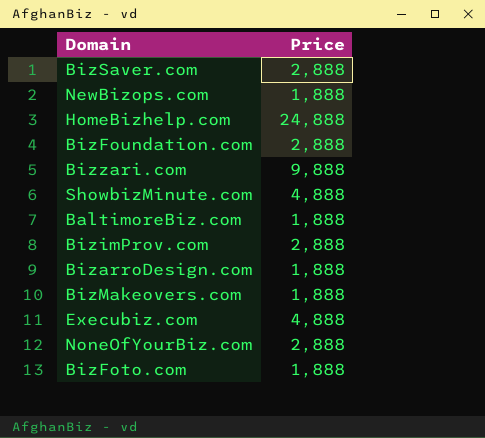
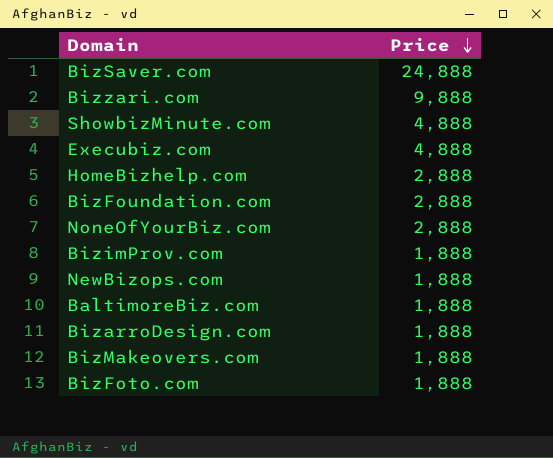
row order: none -> Price descending
BizSaver.com | Price: 2,888 -> 24,888
HomeBizhelp.com | Price: 24,888 -> 2,888
BizimProv.com | Price: 2,888 -> 1,888

